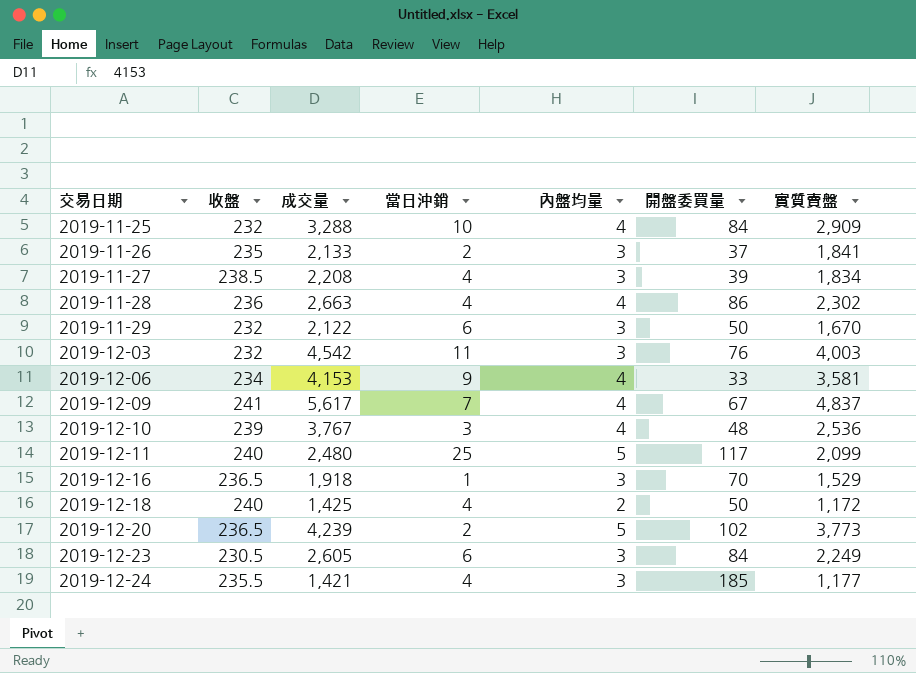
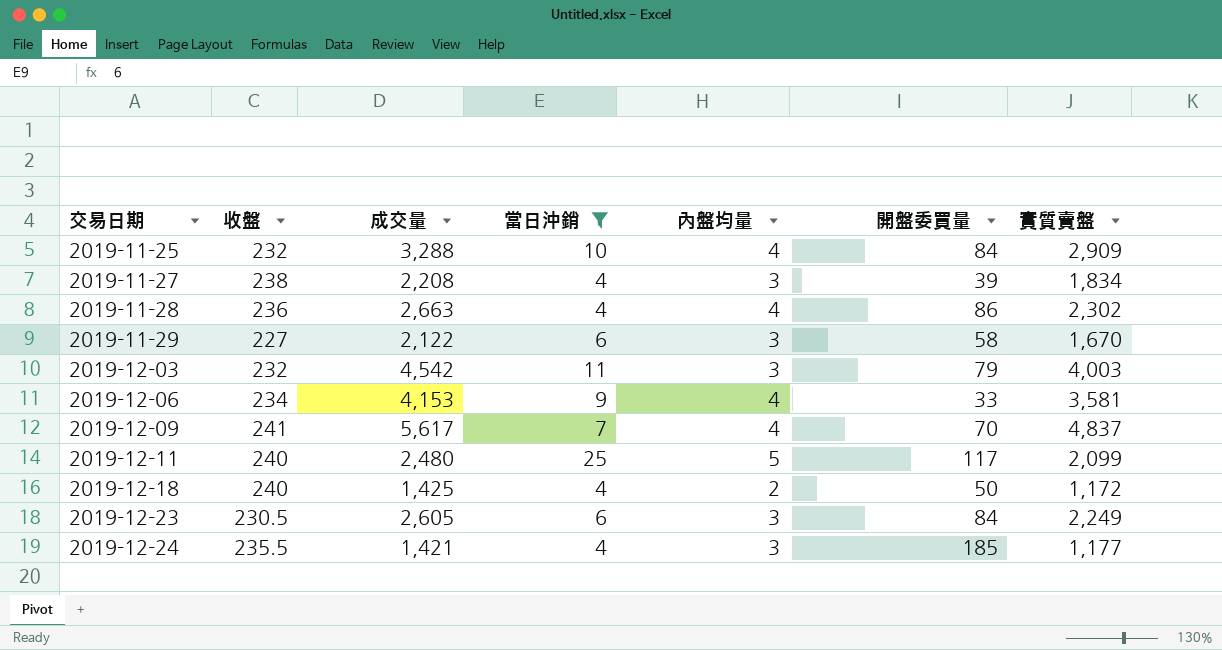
filter: none -> 當日沖銷 >= 4
2019-11-27 | 收盤: 238.5 -> 238
2019-11-29 | 收盤: 232 -> 227
2019-11-29 | 開盤委買量: 50 -> 58
2019-12-03 | 開盤委買量: 76 -> 79
2019-12-09 | 開盤委買量: 67 -> 70

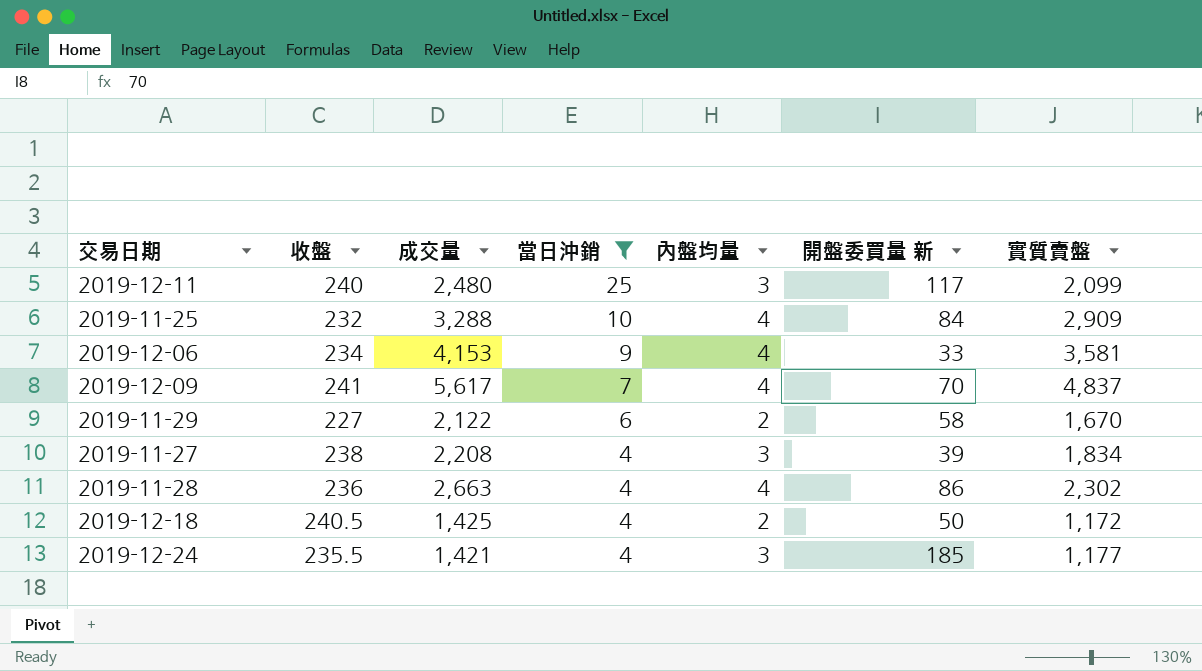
row order: 交易日期 ascending -> 當日沖銷 descending
column name: 開盤委買量 -> 開盤委買量 新
row 2019-12-03: 232 | 4,542 | 11 | 3 | 79 | 4,003 -> none
row 2019-12-23: 230.5 | 2,605 | 6 | 3 | 84 | 2,249 -> none
2019-12-11 | 內盤均量: 5 -> 3
2019-11-29 | 內盤均量: 3 -> 2
2019-12-18 | 收盤: 240 -> 240.5

